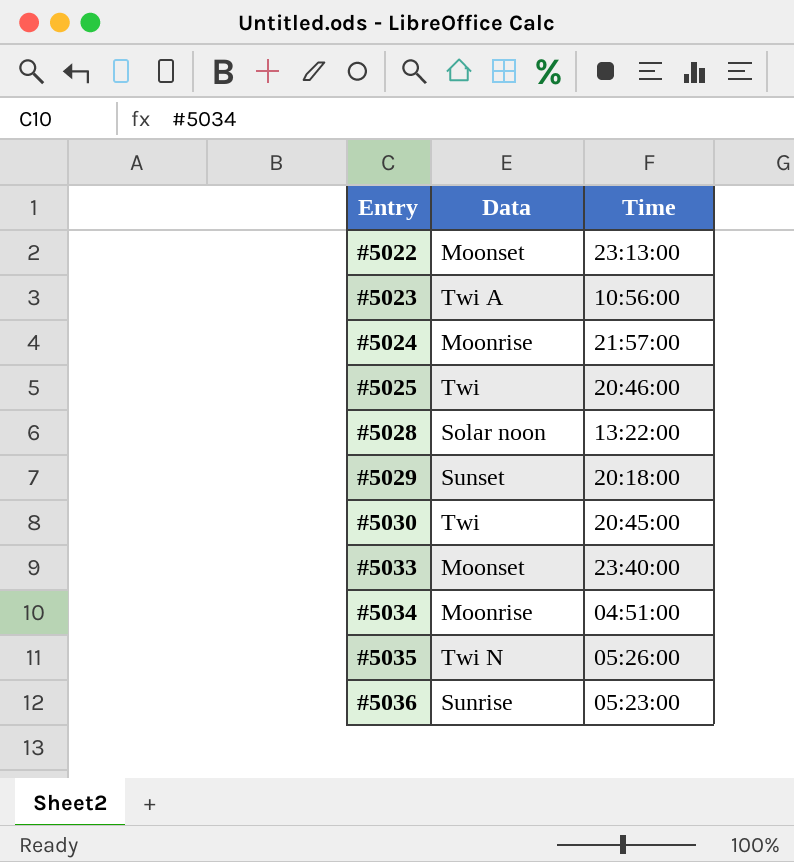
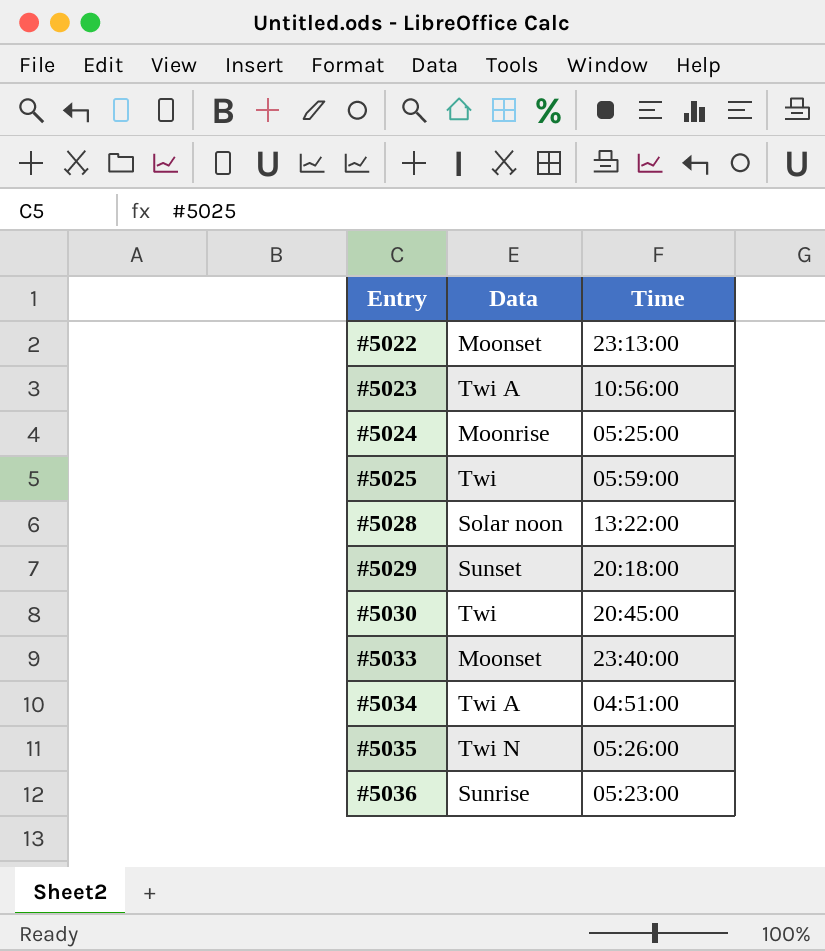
#5024 | Time: 21:57:00 -> 05:25:00
#5025 | Time: 20:46:00 -> 05:59:00
#5034 | Data: Moonrise -> Twi A

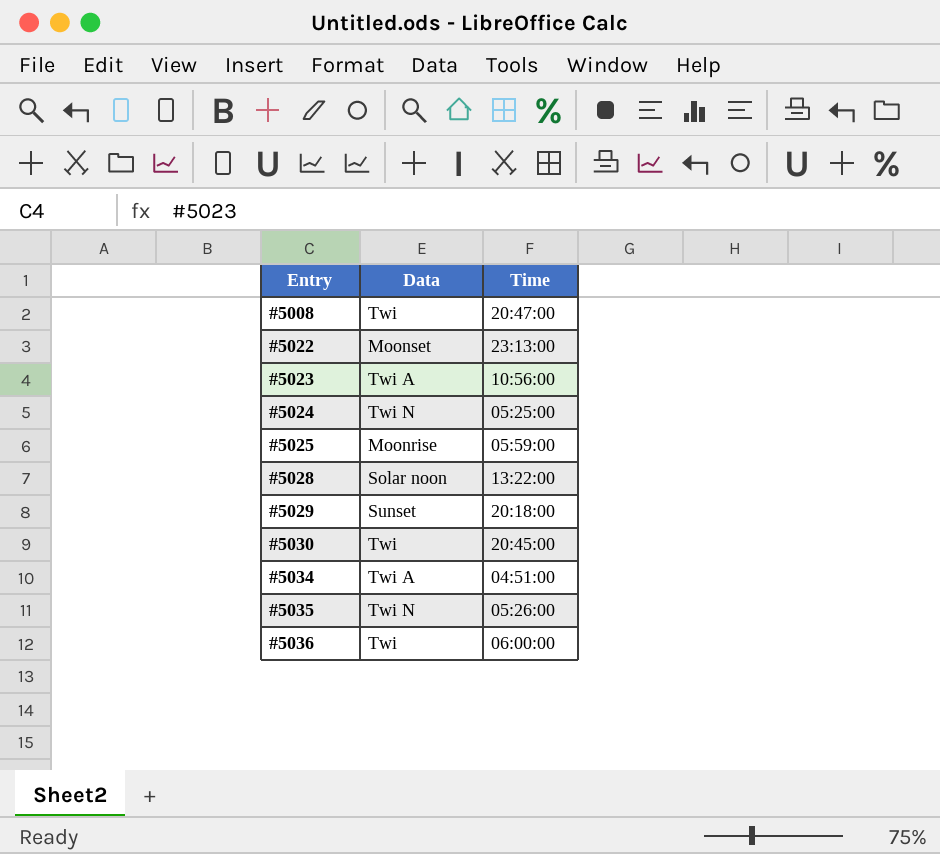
row #5033: Moonset | 23:40:00 -> none
row #5008: none -> Twi | 20:47:00
#5024 | Data: Moonrise -> Twi N
#5025 | Data: Twi -> Moonrise
#5036 | Data: Sunrise -> Twi
#5036 | Time: 05:23:00 -> 06:00:00

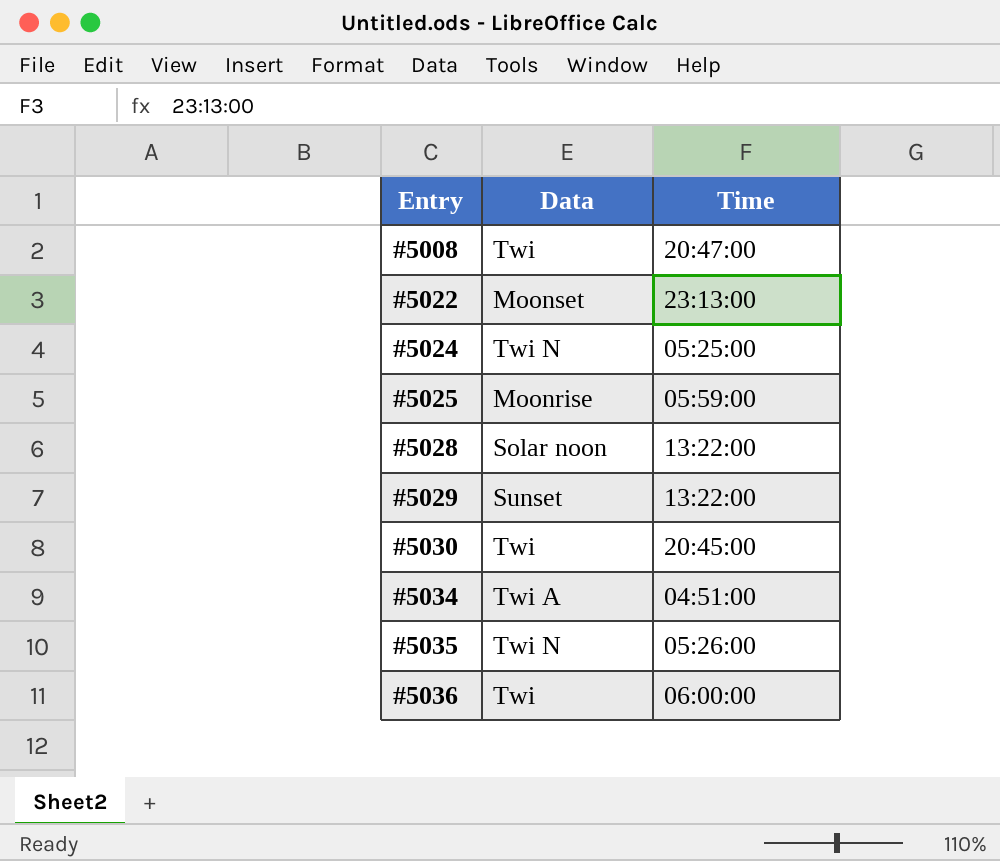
row #5023: Twi A | 10:56:00 -> none
#5029 | Time: 20:18:00 -> 13:22:00

